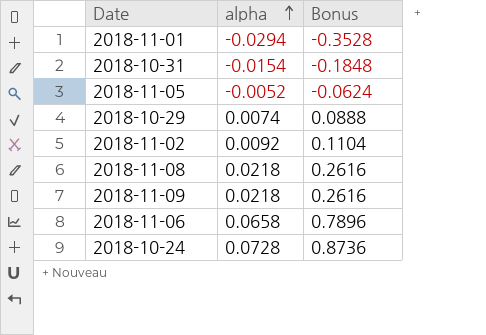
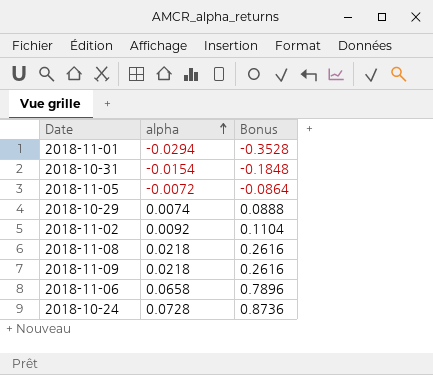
2018-11-05 | alpha: -0.0052 -> -0.0072
2018-11-05 | Bonus: -0.0624 -> -0.0864

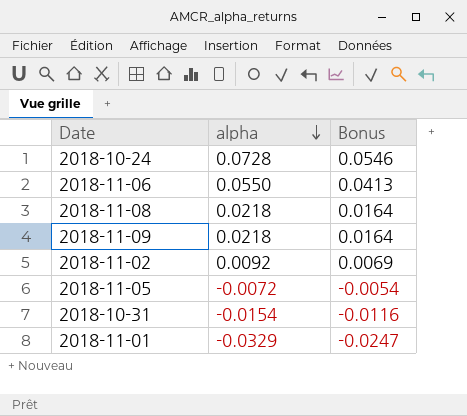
row order: alpha ascending -> alpha descending
column Bonus | formula: [alpha] * 12 -> [alpha] * 0.75
row 2018-10-29: 0.0074 | 0.0888 -> none
2018-11-06 | alpha: 0.0658 -> 0.0550
2018-11-01 | alpha: -0.0294 -> -0.0329

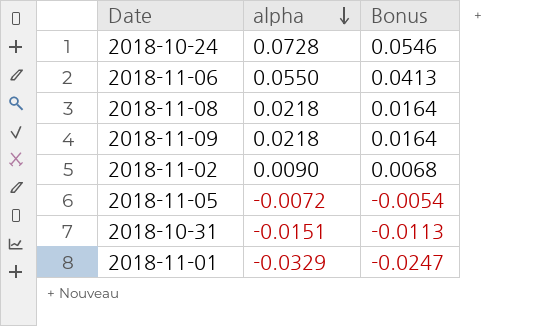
2018-11-02 | alpha: 0.0092 -> 0.0090
2018-11-02 | Bonus: 0.0069 -> 0.0068
2018-10-31 | alpha: -0.0154 -> -0.0151
2018-10-31 | Bonus: -0.0116 -> -0.0113

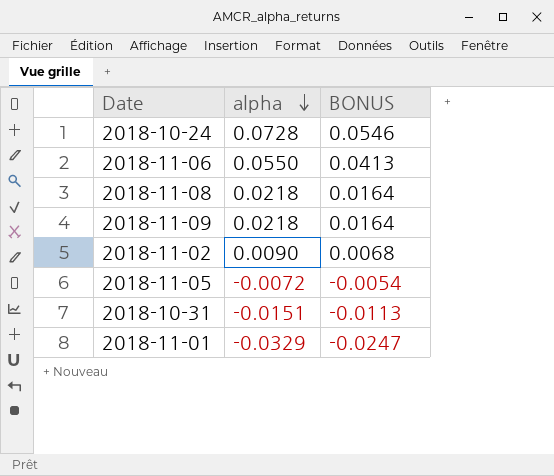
column name: Bonus -> BONUS

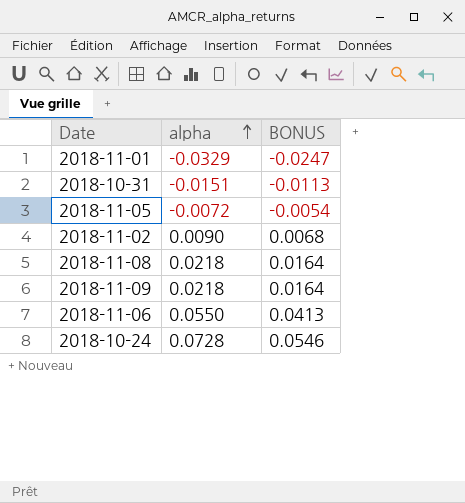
row order: alpha descending -> alpha ascending

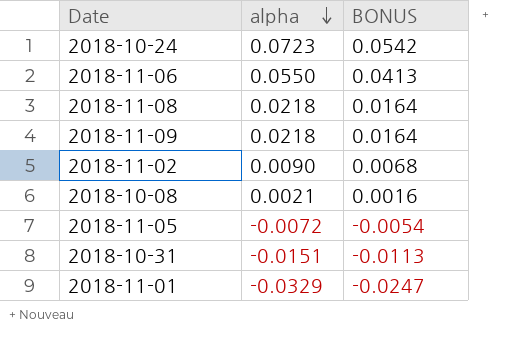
row order: alpha ascending -> alpha descending
2018-10-24 | alpha: 0.0728 -> 0.0723
2018-10-24 | BONUS: 0.0546 -> 0.0542
row 2018-10-08: none -> 0.0021 | 0.0016

